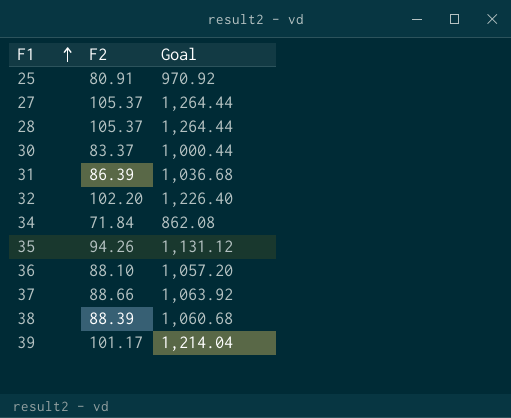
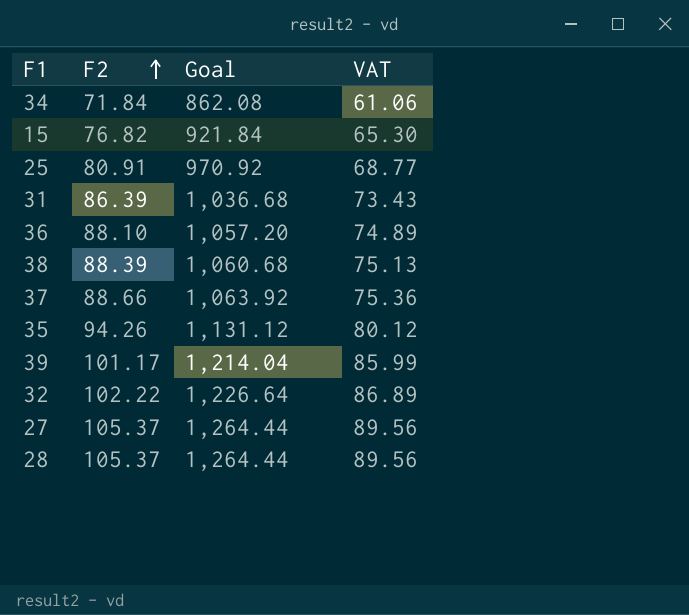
row order: F1 ascending -> F2 ascending
column VAT | formula: none -> [F2] * 0.85
row 30: 83.37 | 1,000.44 -> none
row 15: none -> 76.82 | 921.84 | 65.30
32 | F2: 102.20 -> 102.22
32 | Goal: 1,226.40 -> 1,226.64

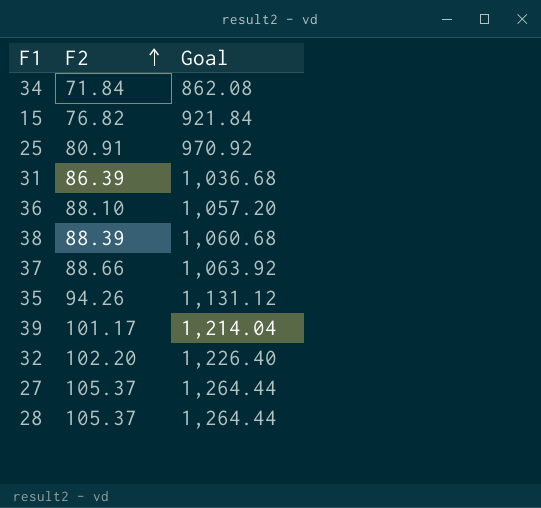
column VAT | formula: [F2] * 0.85 -> none
32 | F2: 102.22 -> 102.20
32 | Goal: 1,226.64 -> 1,226.40

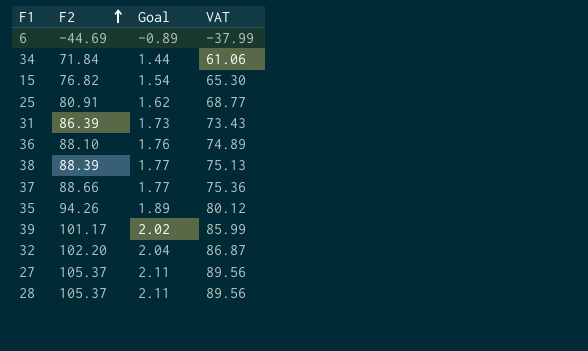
column Goal | formula: [F2] * 12 -> [F2] * 0.02
column VAT | formula: none -> [F2] * 0.85
row 6: none -> -44.69 | -0.89 | -37.99

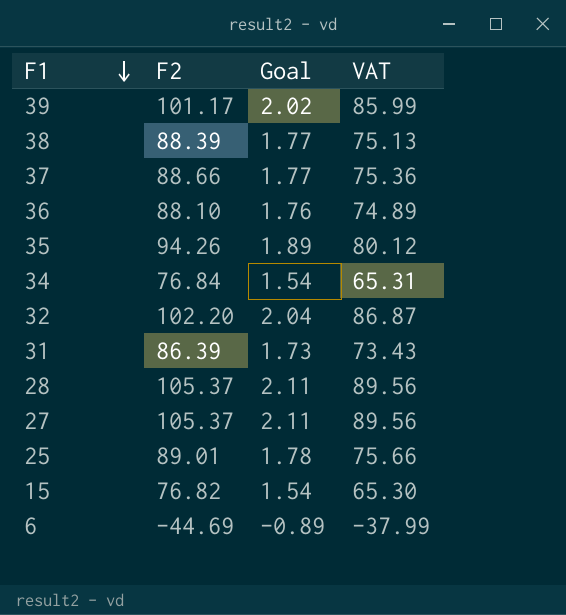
row order: F2 ascending -> F1 descending
34 | F2: 71.84 -> 76.84
34 | Goal: 1.44 -> 1.54
34 | VAT: 61.06 -> 65.31
25 | F2: 80.91 -> 89.01
25 | Goal: 1.62 -> 1.78
25 | VAT: 68.77 -> 75.66

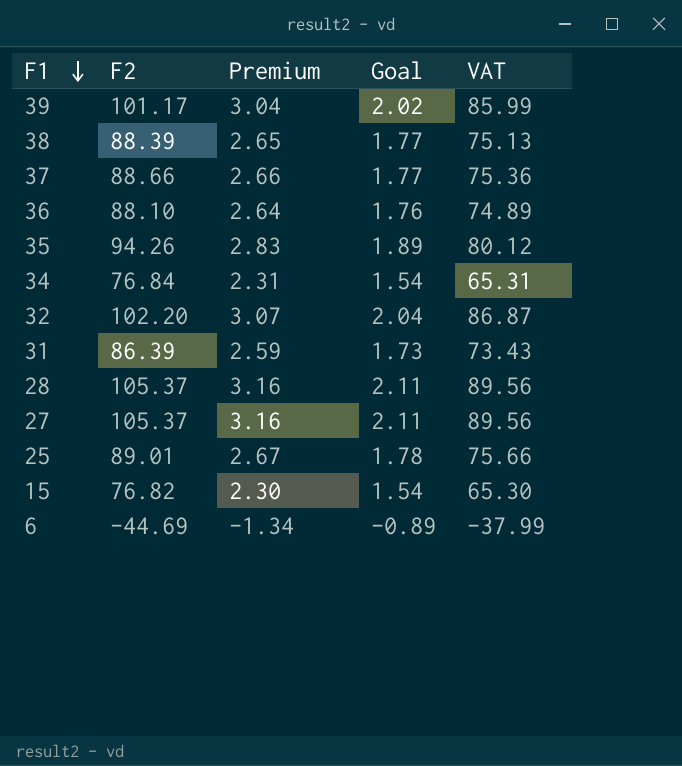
column Premium | formula: none -> [F2] * 0.03

